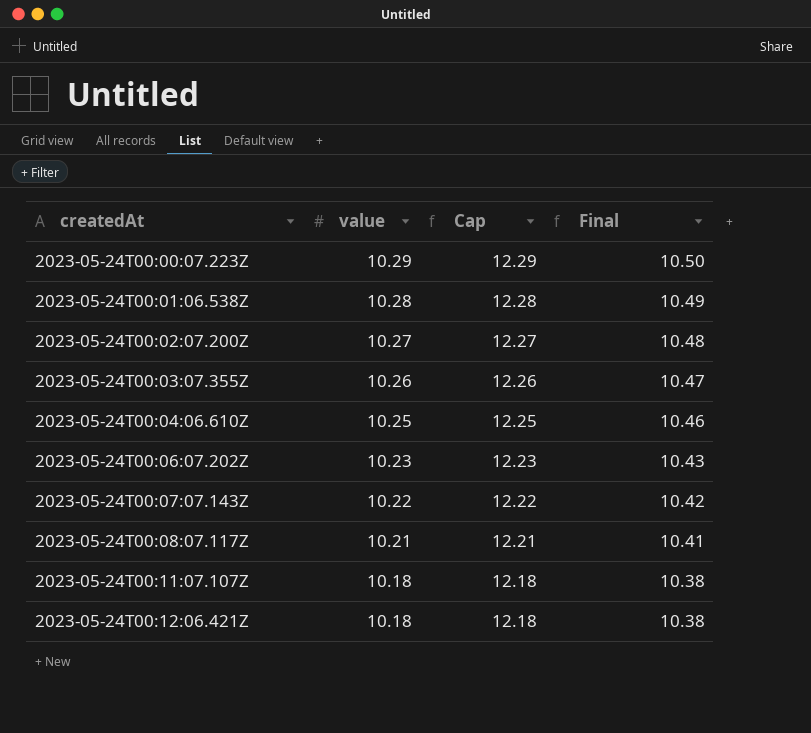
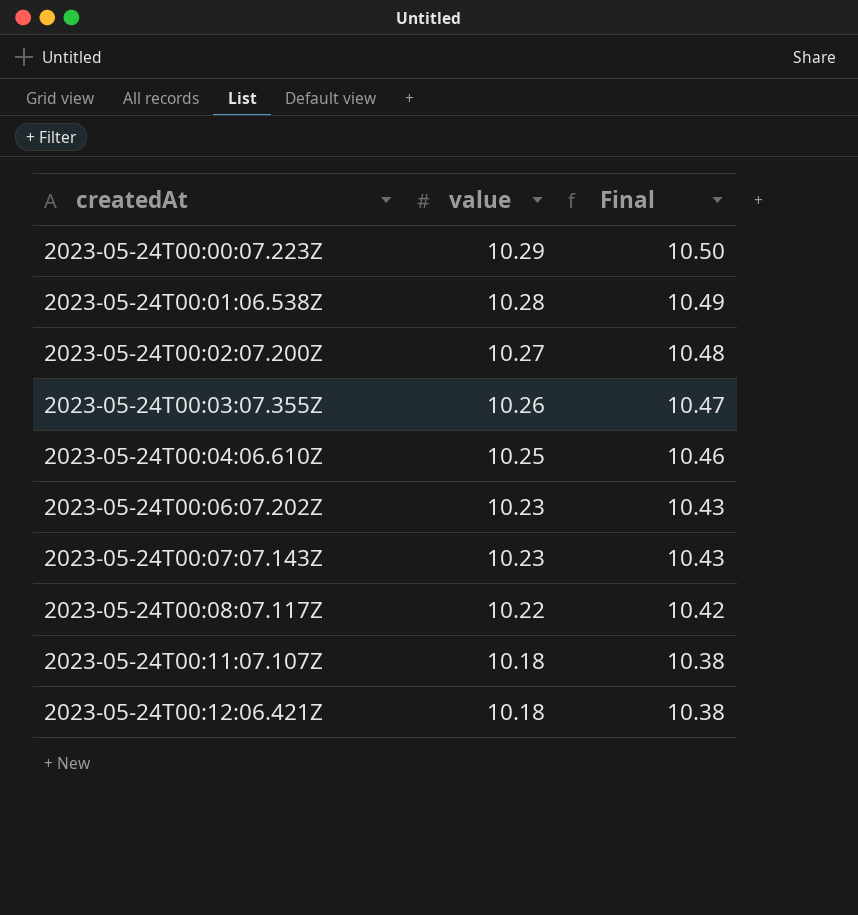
column Cap | formula: [value] + 2 -> none
2023-05-24T00:07:07.143Z | value: 10.22 -> 10.23
2023-05-24T00:07:07.143Z | Final: 10.42 -> 10.43
2023-05-24T00:08:07.117Z | value: 10.21 -> 10.22
2023-05-24T00:08:07.117Z | Final: 10.41 -> 10.42

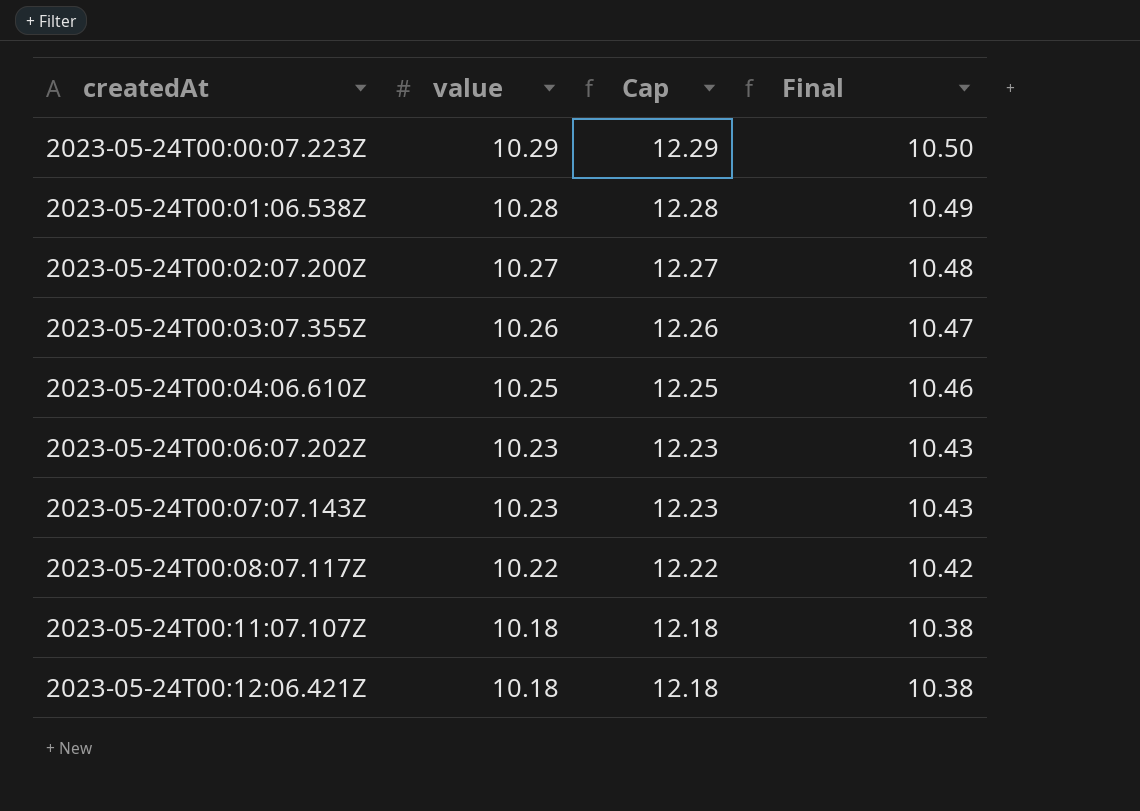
column Cap | formula: none -> [value] + 2

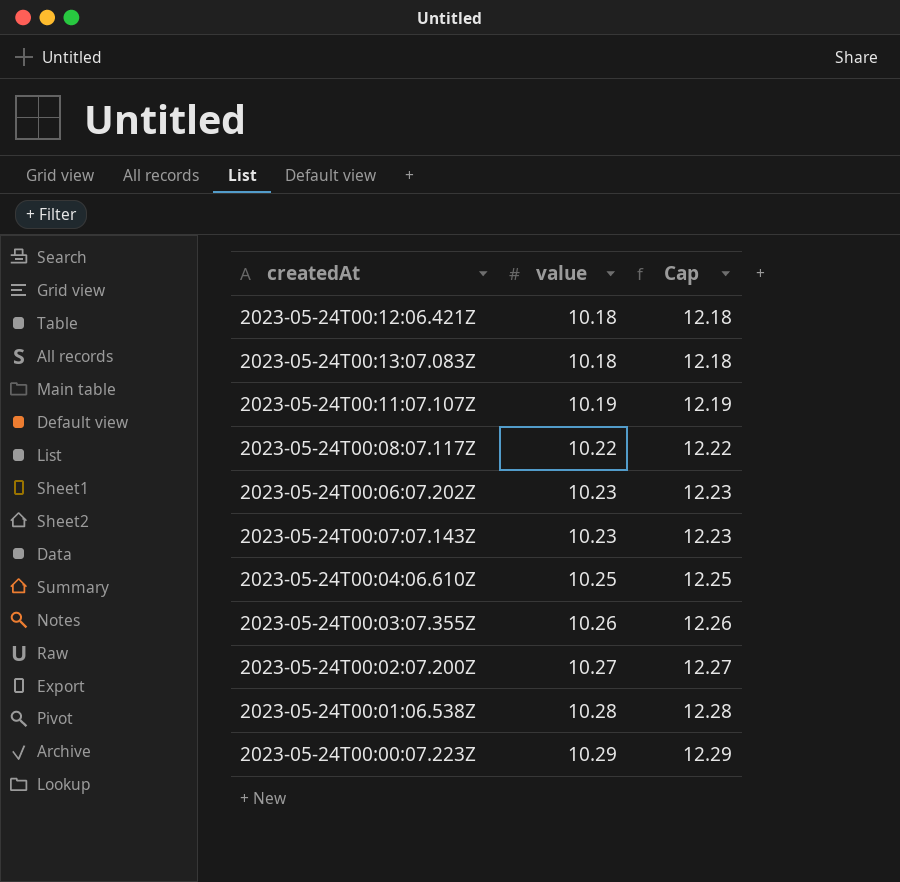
row order: createdAt ascending -> value ascending
column Final | formula: [value] * 1.02 -> none
row 2023-05-24T00:13:07.083Z: none -> 10.18 | 12.18
2023-05-24T00:11:07.107Z | value: 10.18 -> 10.19
2023-05-24T00:11:07.107Z | Cap: 12.18 -> 12.19

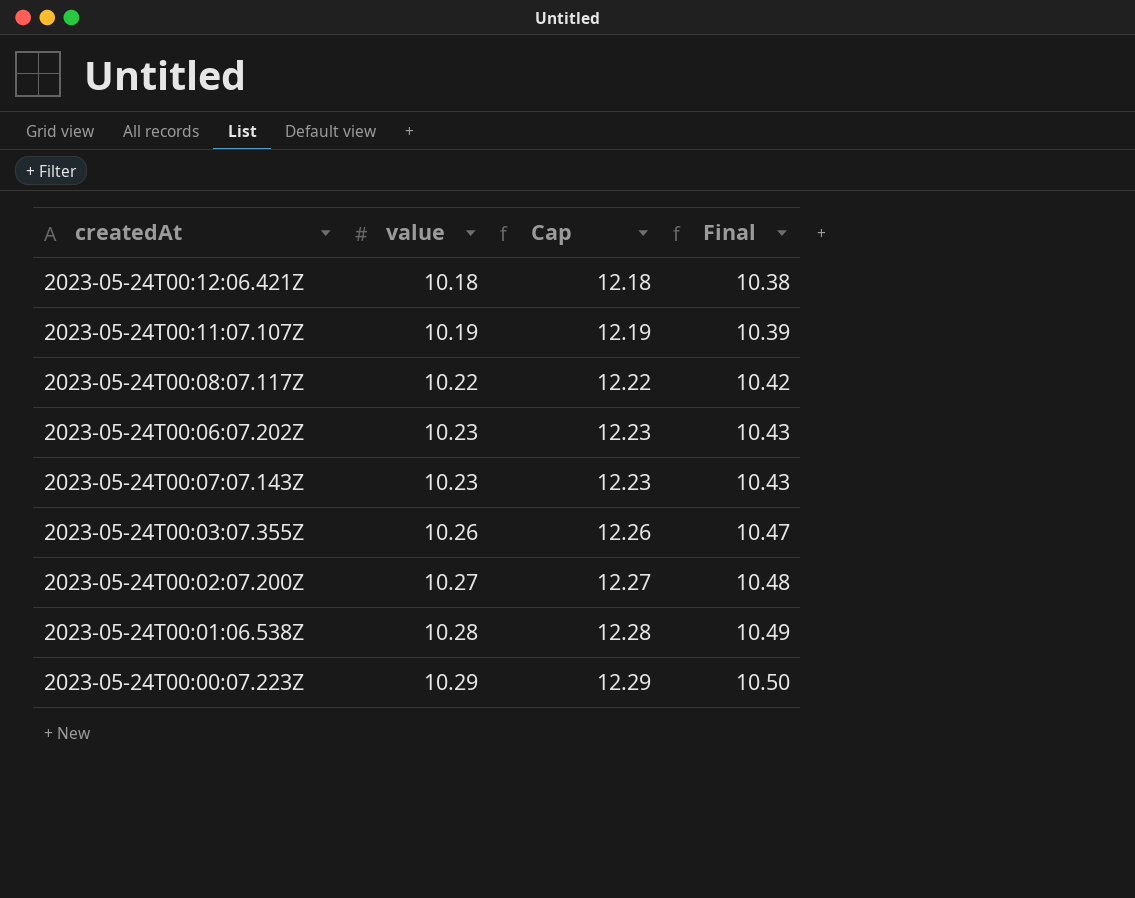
column Final | formula: none -> [value] * 1.02
row 2023-05-24T00:13:07.083Z: 10.18 | 12.18 -> none
row 2023-05-24T00:04:06.610Z: 10.25 | 12.25 -> none

